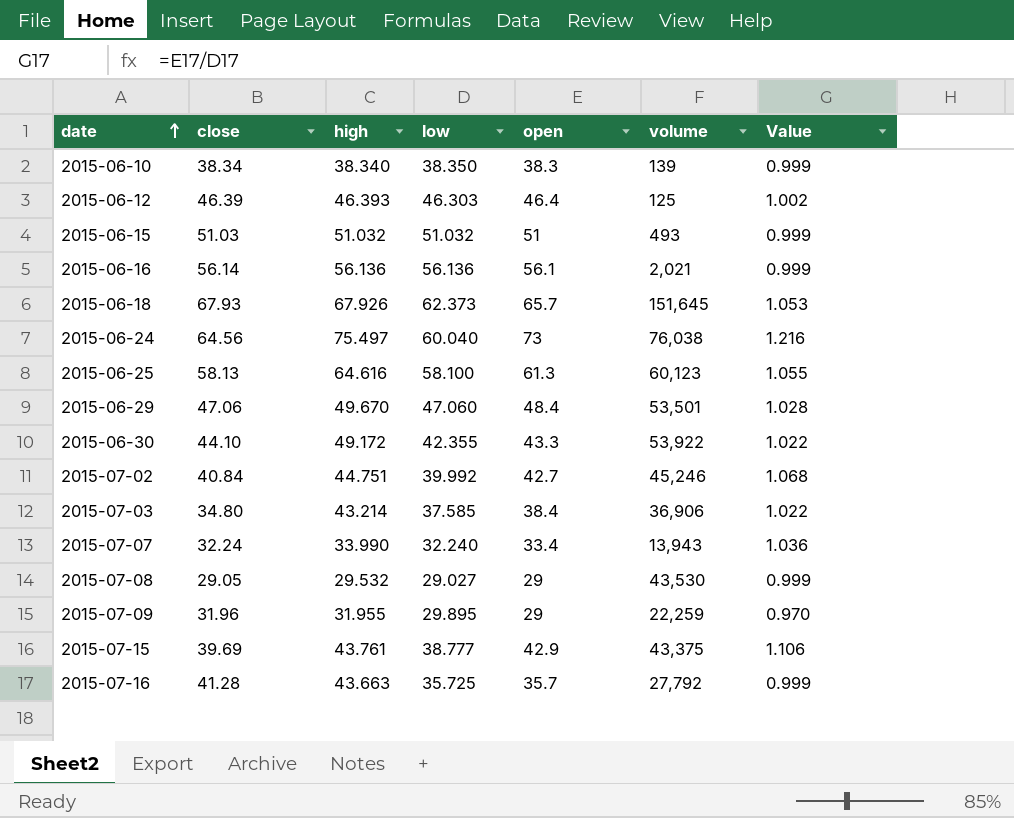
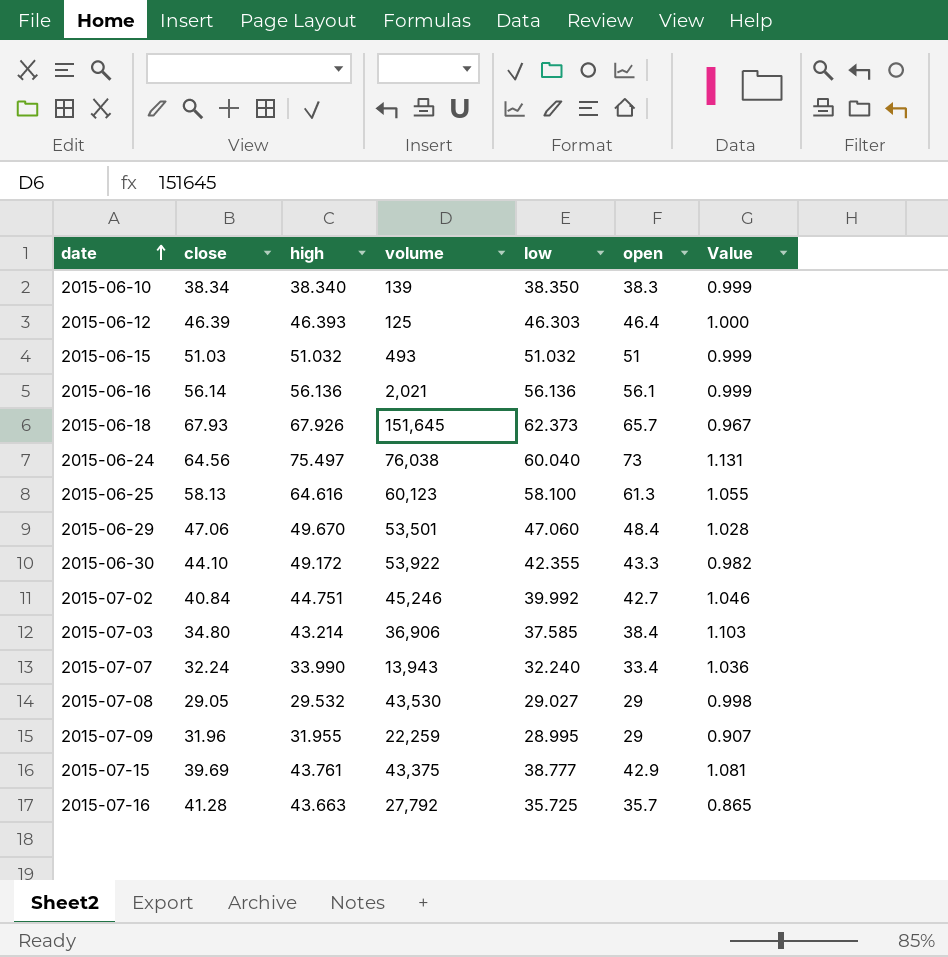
column volume | position: 6 -> 4
column Value | formula: [open] / [low] -> [open] / [close]
2015-07-09 | low: 29.895 -> 28.995

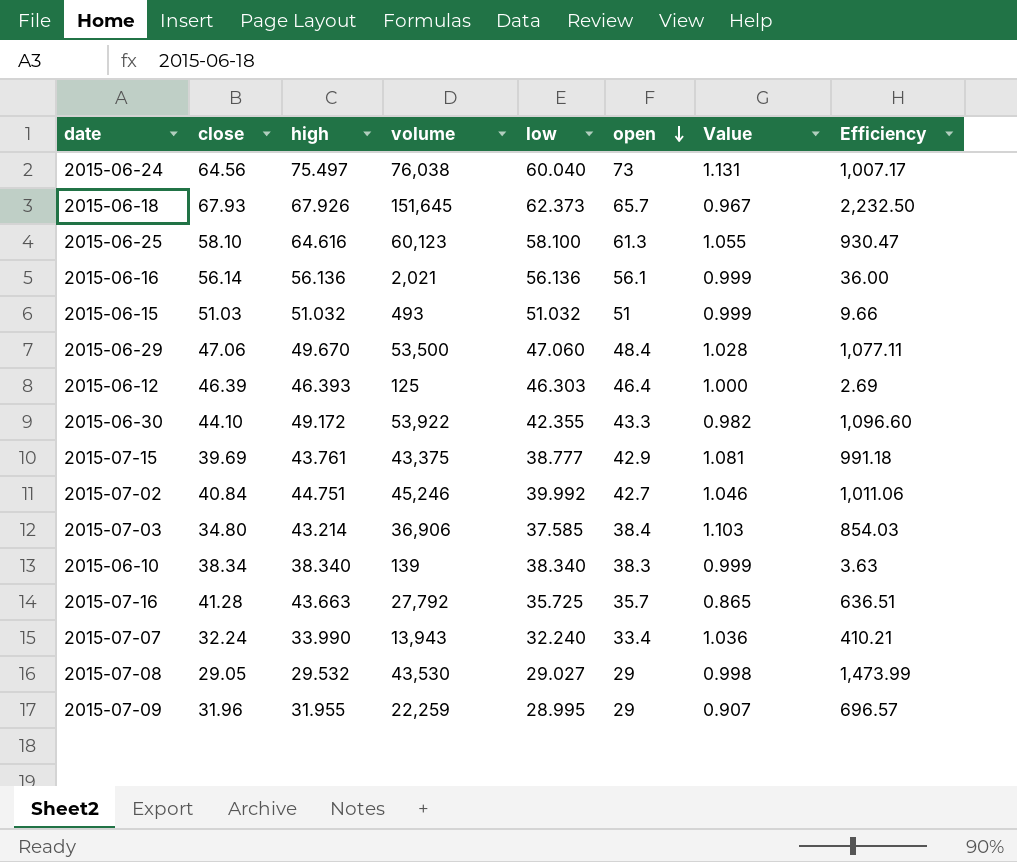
row order: date ascending -> open descending
column Efficiency | formula: none -> [volume] / [high]
2015-06-25 | close: 58.13 -> 58.10
2015-06-29 | volume: 53,501 -> 53,500
2015-06-10 | low: 38.350 -> 38.340

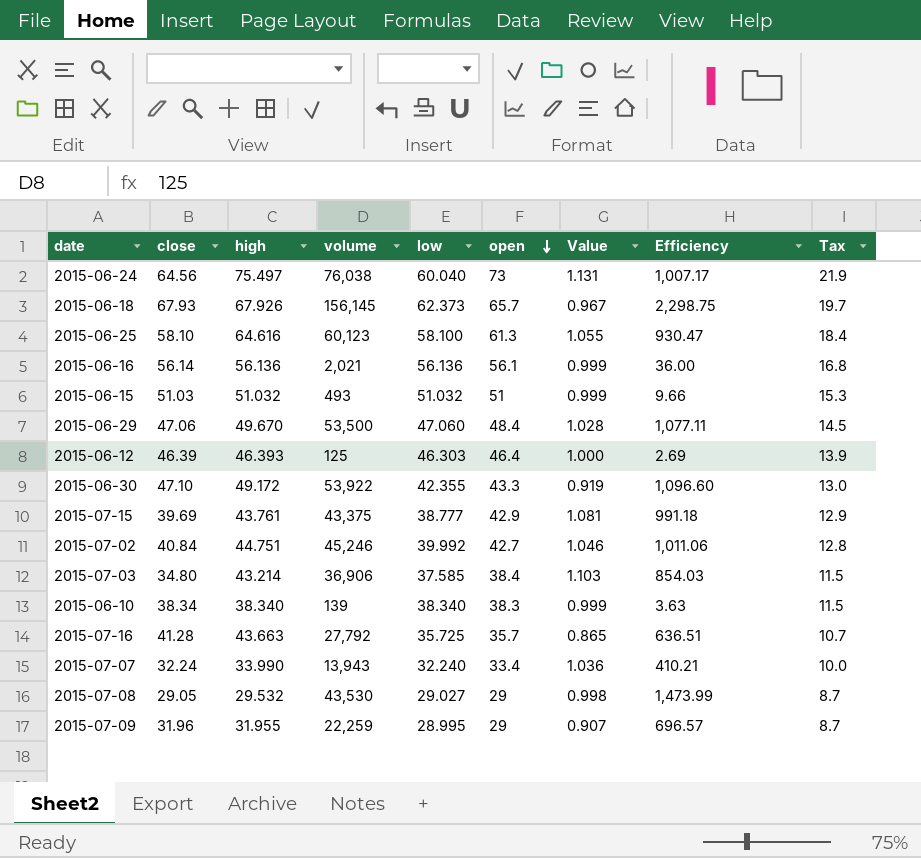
column Tax | formula: none -> [open] * 0.3
2015-06-18 | volume: 151,645 -> 156,145
2015-06-18 | Efficiency: 2,232.50 -> 2,298.75
2015-06-30 | close: 44.10 -> 47.10
2015-06-30 | Value: 0.982 -> 0.919

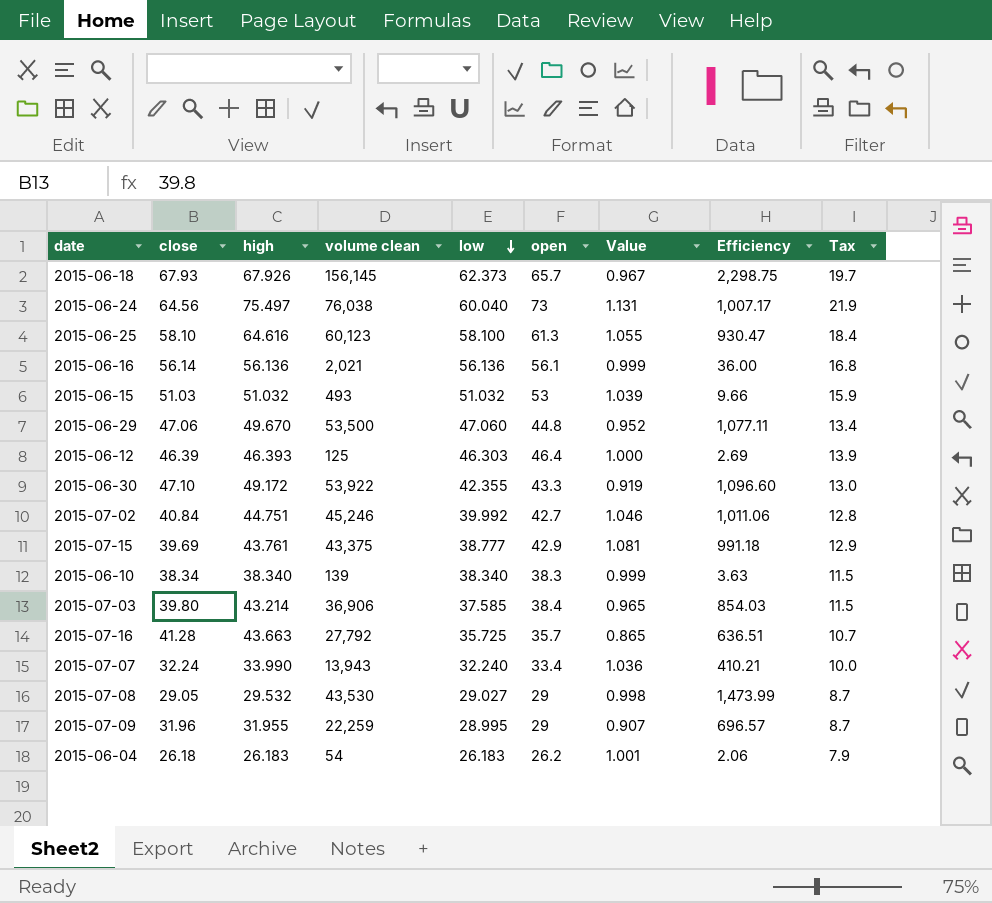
row order: open descending -> low descending
column name: volume -> volume clean
2015-06-15 | open: 51 -> 53
2015-06-15 | Value: 0.999 -> 1.039
2015-06-15 | Tax: 15.3 -> 15.9
2015-06-29 | open: 48.4 -> 44.8
2015-06-29 | Value: 1.028 -> 0.952
2015-06-29 | Tax: 14.5 -> 13.4
2015-07-03 | close: 34.80 -> 39.80
2015-07-03 | Value: 1.103 -> 0.965
row 2015-06-04: none -> 26.18 | 26.183 | 54 | 26.183 | 26.2 | 1.001 | 2.06 | 7.9

